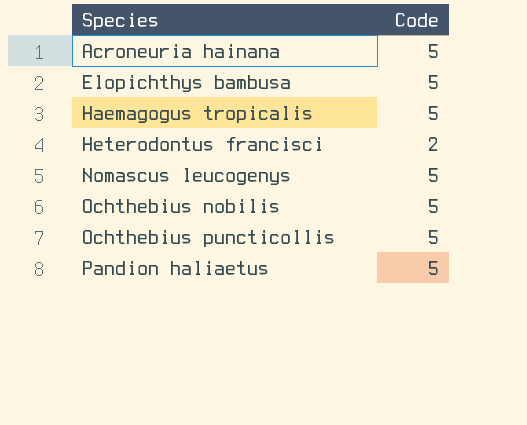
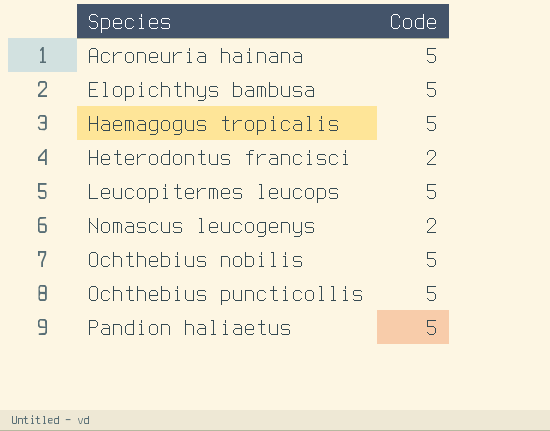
row Leucopitermes leucops: none -> 5
Nomascus leucogenys | Code: 5 -> 2

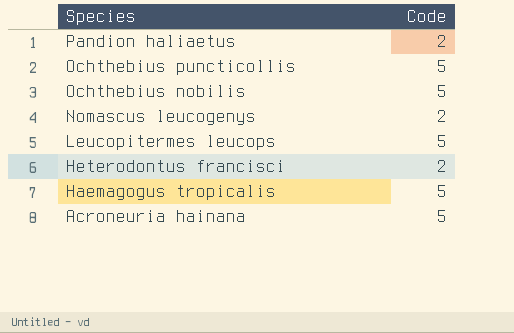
row order: Species ascending -> Species descending
row Elopichthys bambusa: 5 -> none
Pandion haliaetus | Code: 5 -> 2

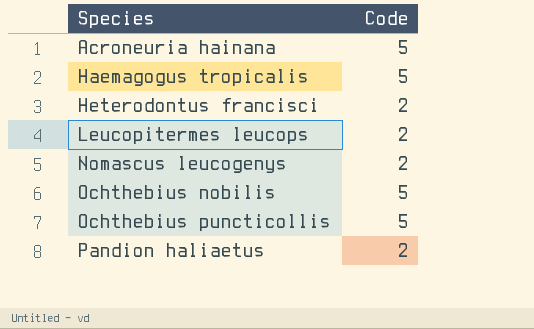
row order: Species descending -> Species ascending
Leucopitermes leucops | Code: 5 -> 2

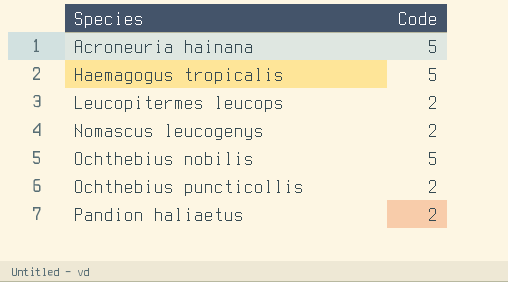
row Heterodontus francisci: 2 -> none
Ochthebius puncticollis | Code: 5 -> 2

